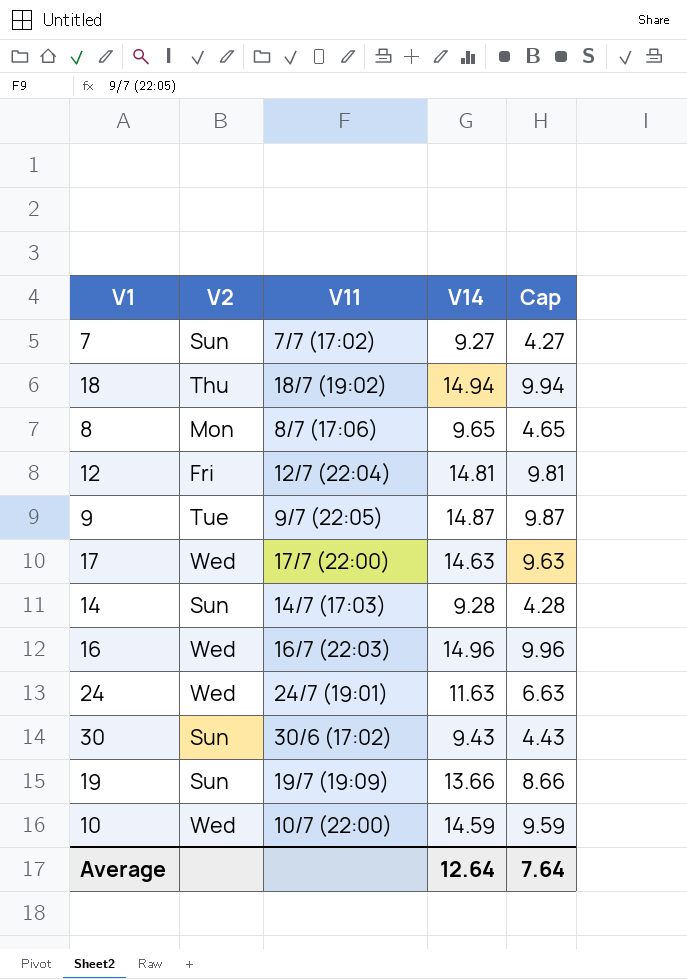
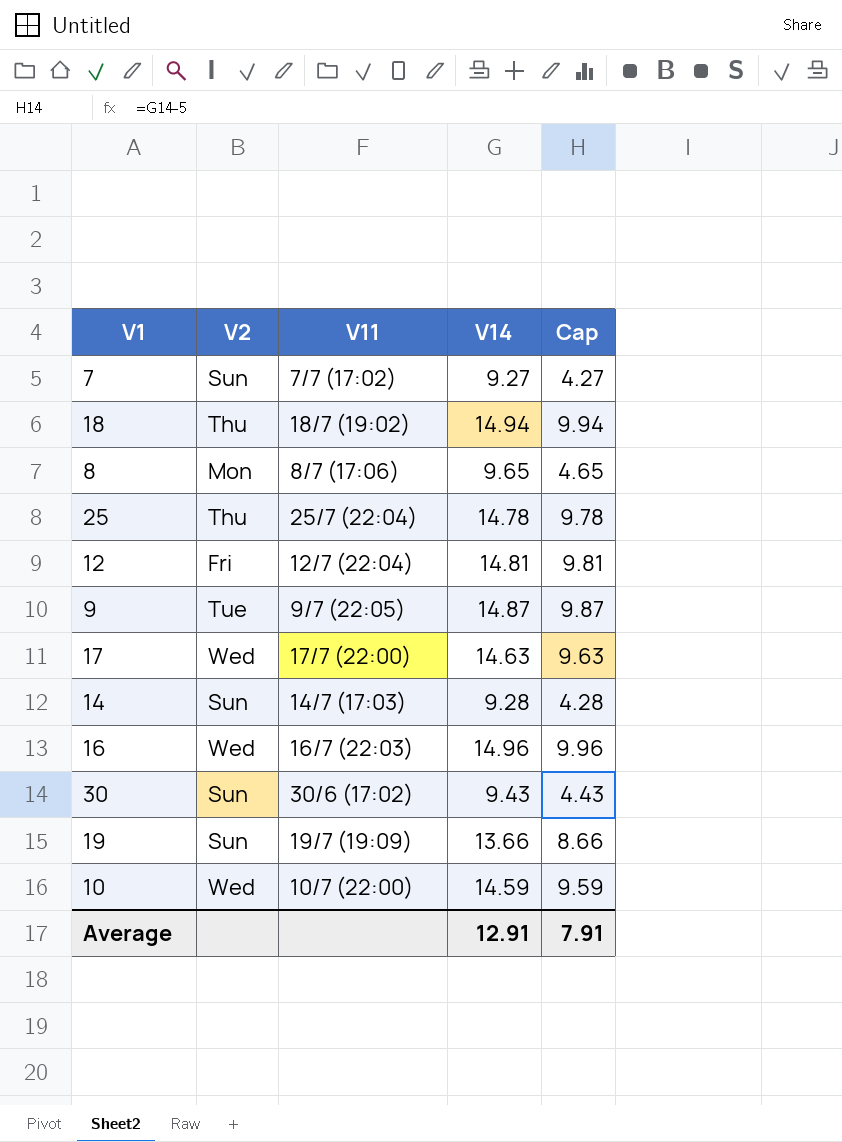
row 24: Wed | 24/7 (19:01) | 11.63 | 6.63 -> none
row 25: none -> Thu | 25/7 (22:04) | 14.78 | 9.78
Average | V14: 12.64 -> 12.91
Average | Cap: 7.64 -> 7.91

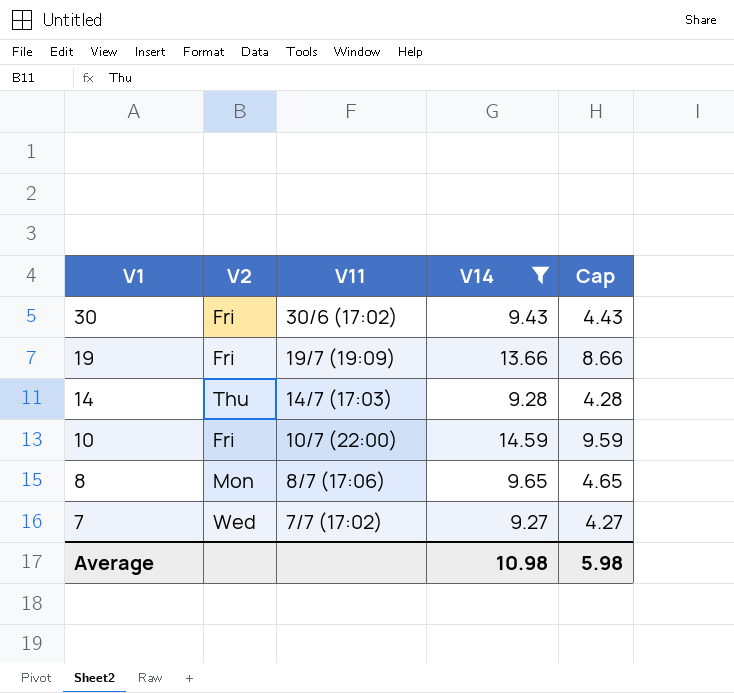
filter: none -> V14 <= 14.59
row order: none -> V1 descending
30 | V2: Sun -> Fri
19 | V2: Sun -> Fri
14 | V2: Sun -> Thu
10 | V2: Wed -> Fri
7 | V2: Sun -> Wed
Average | V14: 12.91 -> 10.98
Average | Cap: 7.91 -> 5.98

